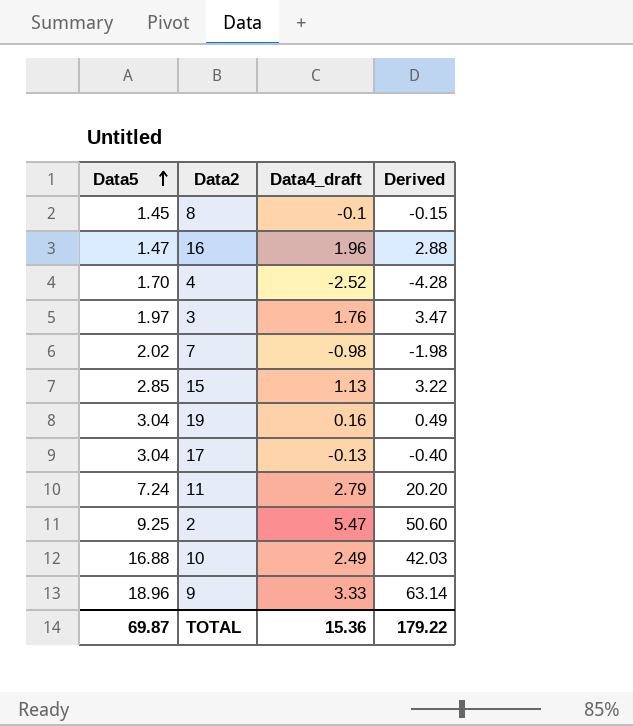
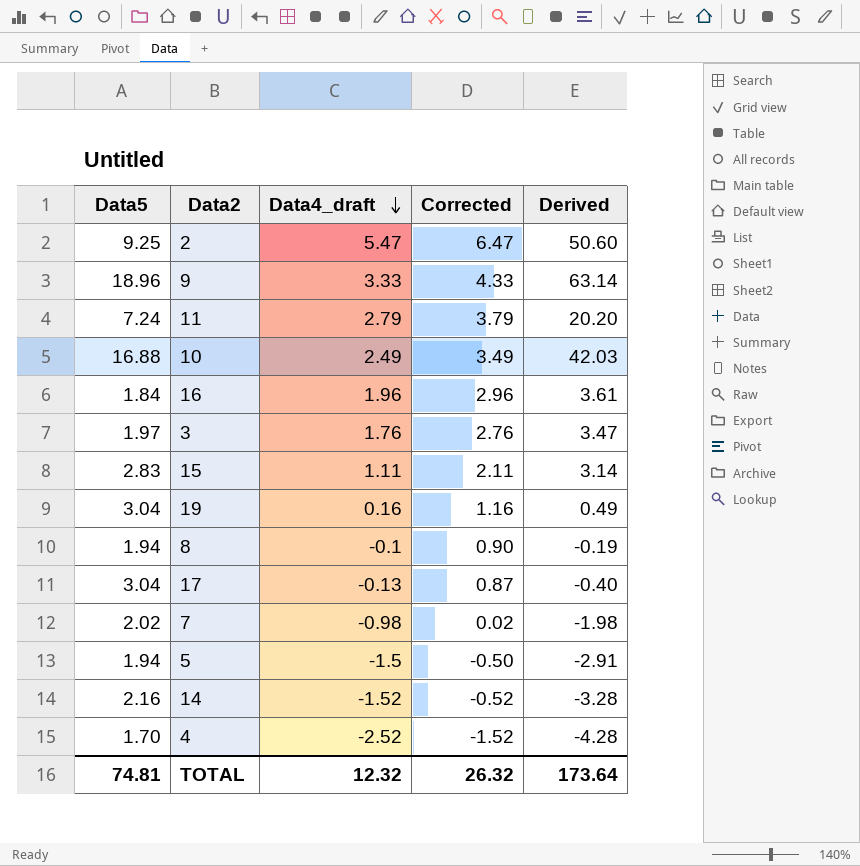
row order: Data5 ascending -> Data4_draft descending
column Corrected | formula: none -> [Data4_draft] + 1
16 | Data5: 1.47 -> 1.84
16 | Derived: 2.88 -> 3.61
15 | Data5: 2.85 -> 2.83
15 | Data4_draft: 1.13 -> 1.11
15 | Derived: 3.22 -> 3.14
8 | Data5: 1.45 -> 1.94
8 | Derived: -0.15 -> -0.19
row 5: none -> 1.94 | -1.5 | -0.50 | -2.91
row 14: none -> 2.16 | -1.52 | -0.52 | -3.28
TOTAL | Data5: 69.87 -> 74.81
TOTAL | Data4_draft: 15.36 -> 12.32
TOTAL | Derived: 179.22 -> 173.64

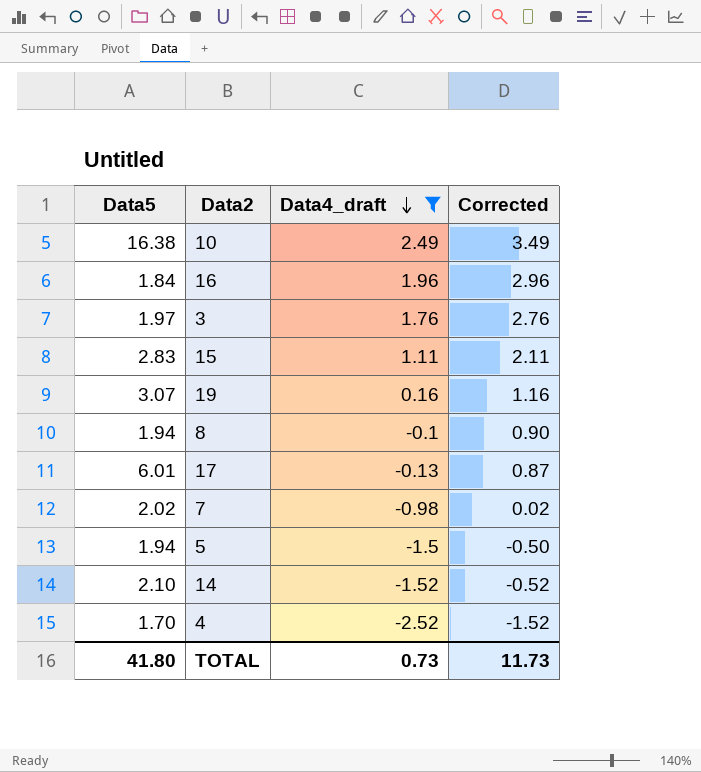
filter: none -> Data4_draft <= 2.49
column Derived | formula: [Data5] * [Data4_draft] -> none
10 | Data5: 16.88 -> 16.38
19 | Data5: 3.04 -> 3.07
17 | Data5: 3.04 -> 6.01
14 | Data5: 2.16 -> 2.10
TOTAL | Data5: 74.81 -> 41.80
TOTAL | Data4_draft: 12.32 -> 0.73
TOTAL | Corrected: 26.32 -> 11.73

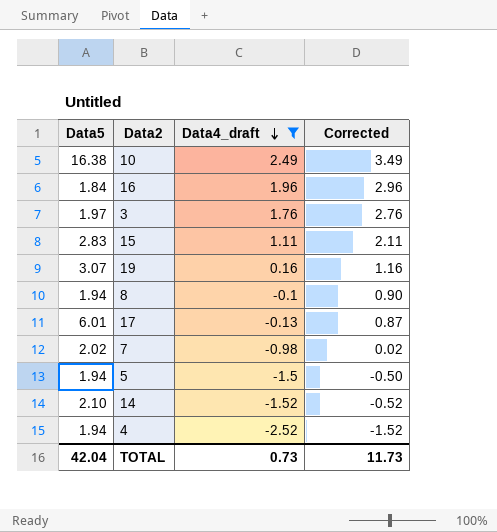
4 | Data5: 1.70 -> 1.94
TOTAL | Data5: 41.80 -> 42.04

